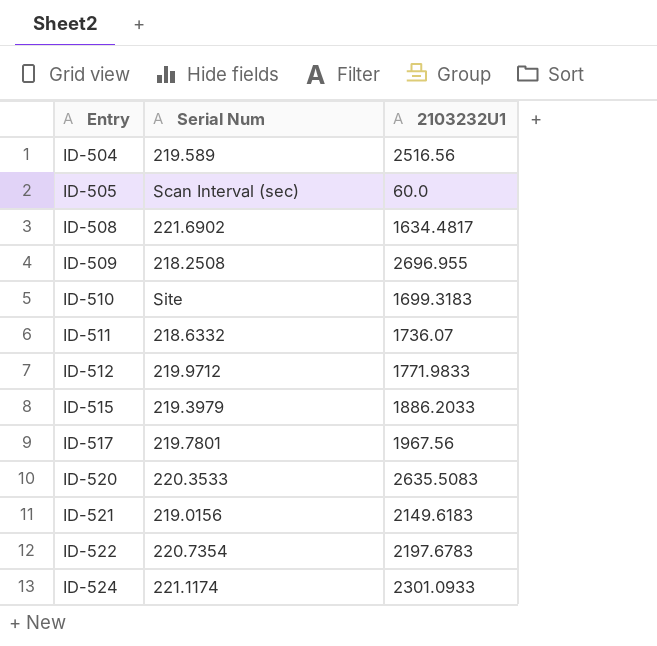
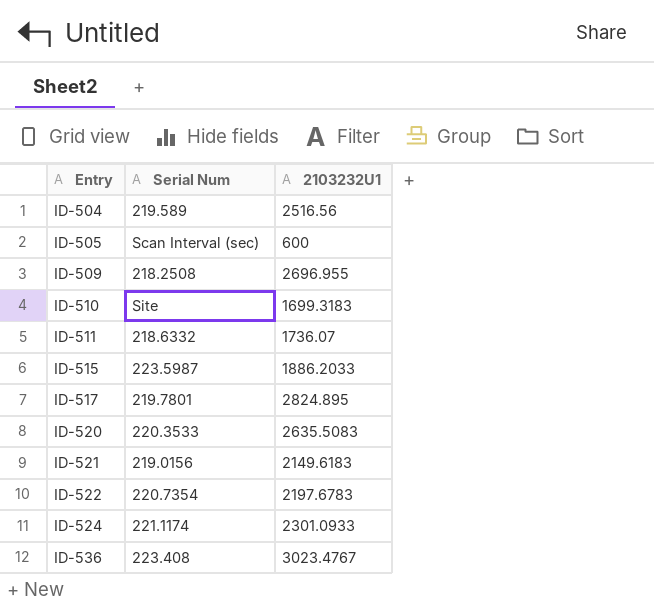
row ID-508: 221.6902 | 1634.4817 -> none
row ID-512: 219.9712 | 1771.9833 -> none
ID-505 | 2103232U1: 60.0 -> 600
ID-515 | Serial Num: 219.3979 -> 223.5987
ID-517 | 2103232U1: 1967.56 -> 2824.895
row ID-536: none -> 223.408 | 3023.4767

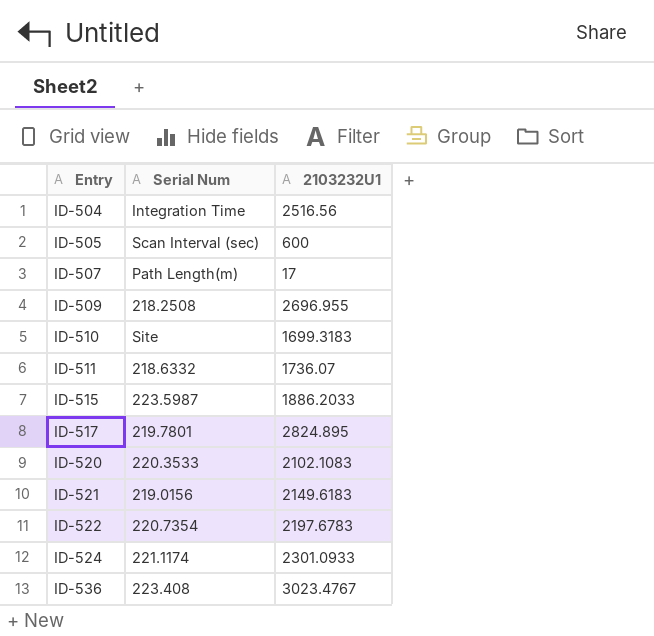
ID-504 | Serial Num: 219.589 -> Integration Time
row ID-507: none -> Path Length(m) | 17
ID-520 | 2103232U1: 2635.5083 -> 2102.1083

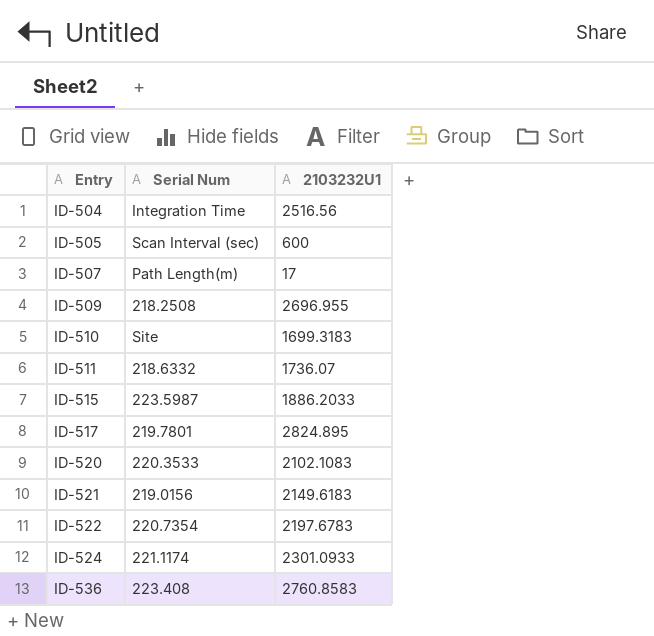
ID-536 | 2103232U1: 3023.4767 -> 2760.8583

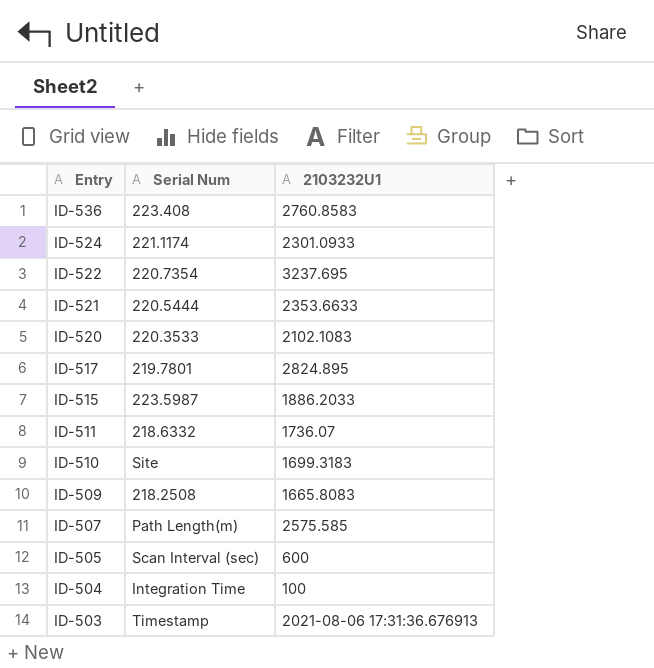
row order: Entry ascending -> Entry descending
ID-522 | 2103232U1: 2197.6783 -> 3237.695
ID-521 | Serial Num: 219.0156 -> 220.5444
ID-521 | 2103232U1: 2149.6183 -> 2353.6633
ID-509 | 2103232U1: 2696.955 -> 1665.8083
ID-507 | 2103232U1: 17 -> 2575.585
ID-504 | 2103232U1: 2516.56 -> 100
row ID-503: none -> Timestamp | 2021-08-06 17:31:36.676913

